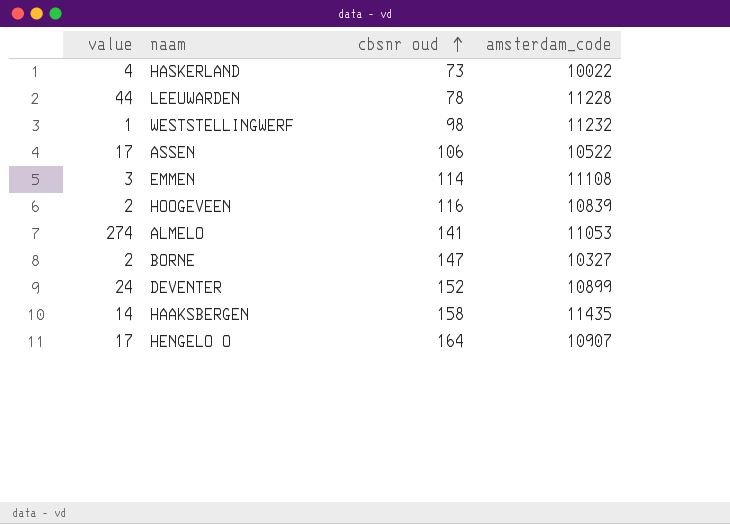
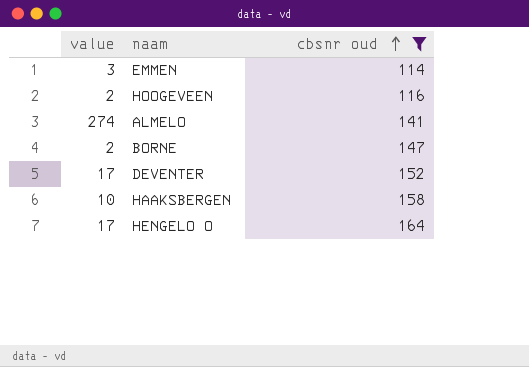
filter: none -> cbsnr oud >= 114
column amsterdam_code | position: 4 -> none
DEVENTER | value: 24 -> 17
HAAKSBERGEN | value: 14 -> 10

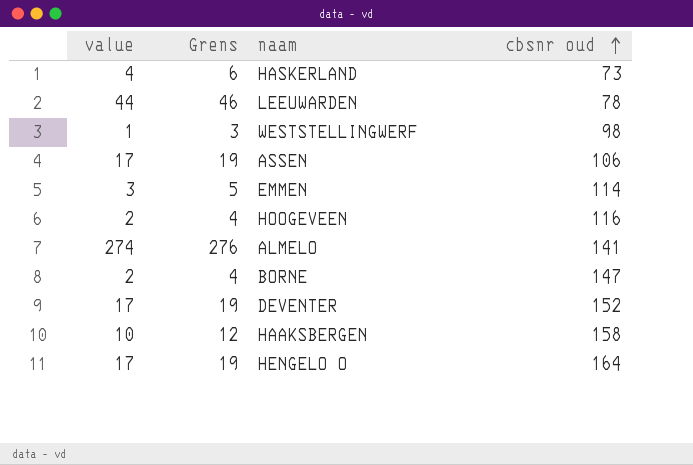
filter: cbsnr oud >= 114 -> none
column Grens | formula: none -> [value] + 2

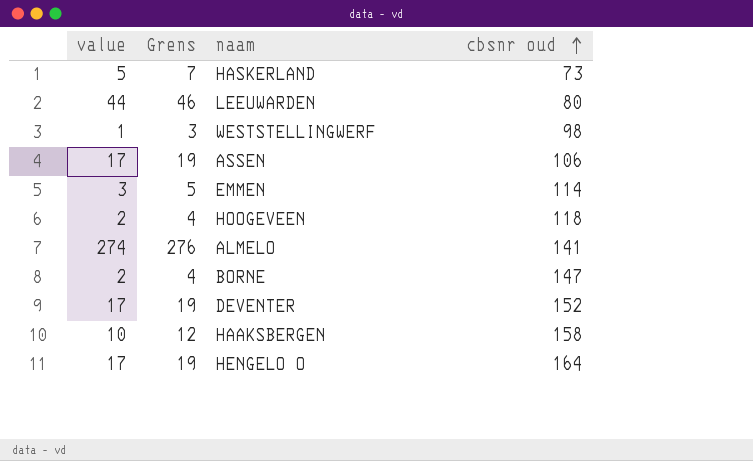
HASKERLAND | value: 4 -> 5
HASKERLAND | Grens: 6 -> 7
LEEUWARDEN | cbsnr oud: 78 -> 80
HOOGEVEEN | cbsnr oud: 116 -> 118

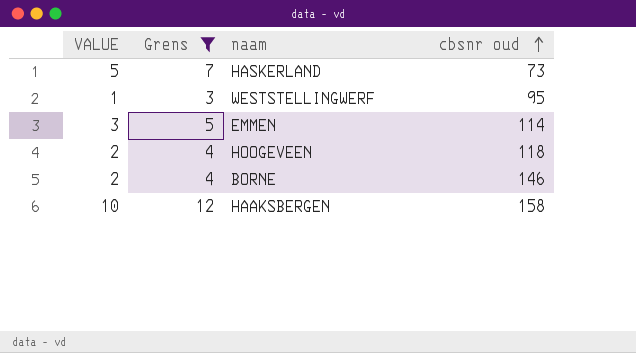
filter: none -> Grens <= 12
column name: value -> VALUE
WESTSTELLINGWERF | cbsnr oud: 98 -> 95
BORNE | cbsnr oud: 147 -> 146

